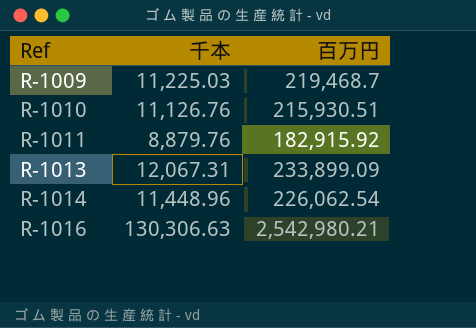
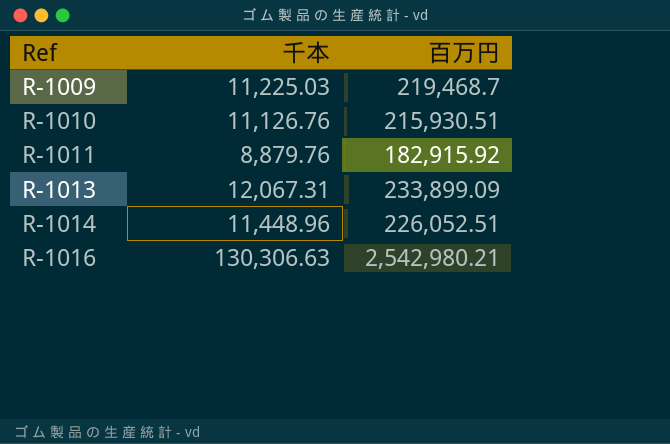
R-1014 | 百万円: 226,062.54 -> 226,052.51

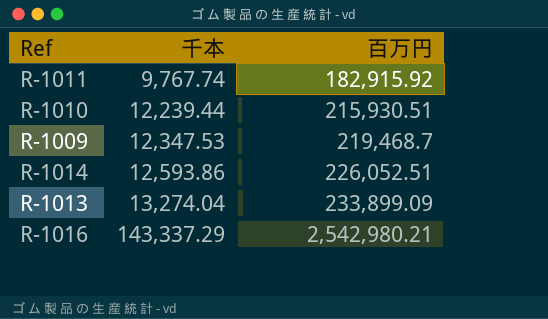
row order: Ref ascending -> 千本 ascending
R-1011 | 千本: 8,879.76 -> 9,767.74
R-1010 | 千本: 11,126.76 -> 12,239.44
R-1009 | 千本: 11,225.03 -> 12,347.53
R-1014 | 千本: 11,448.96 -> 12,593.86
R-1013 | 千本: 12,067.31 -> 13,274.04
R-1016 | 千本: 130,306.63 -> 143,337.29

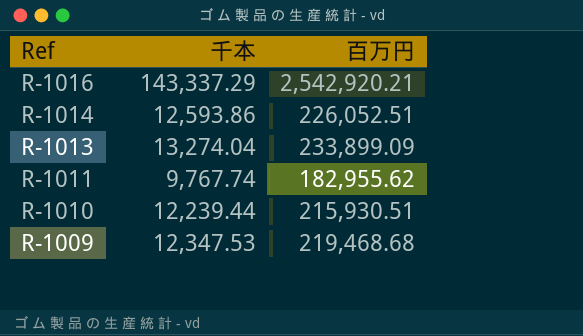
row order: 千本 ascending -> Ref descending
R-1016 | 百万円: 2,542,980.21 -> 2,542,920.21
R-1011 | 百万円: 182,915.92 -> 182,955.62
R-1009 | 百万円: 219,468.7 -> 219,468.68

